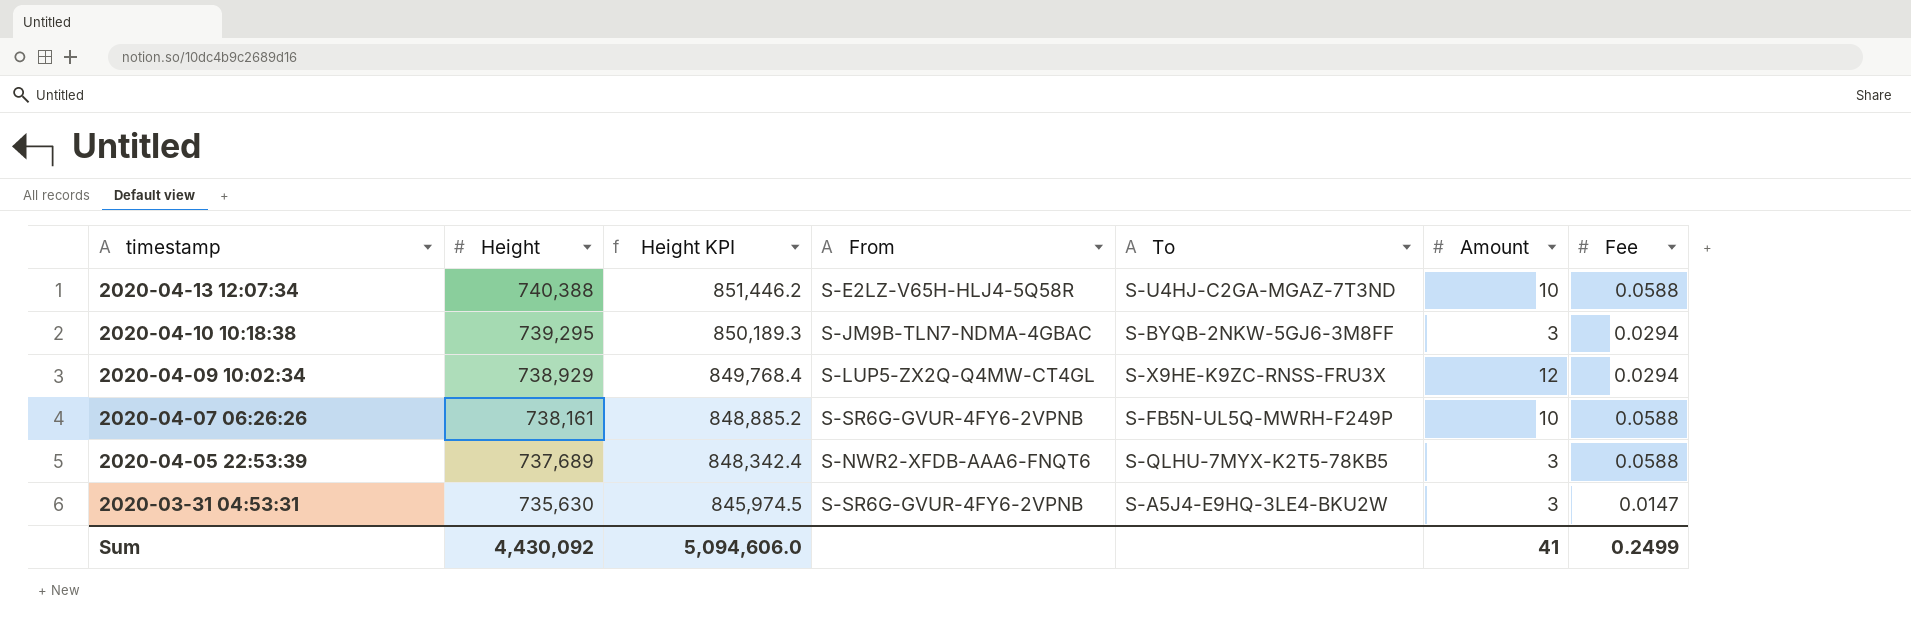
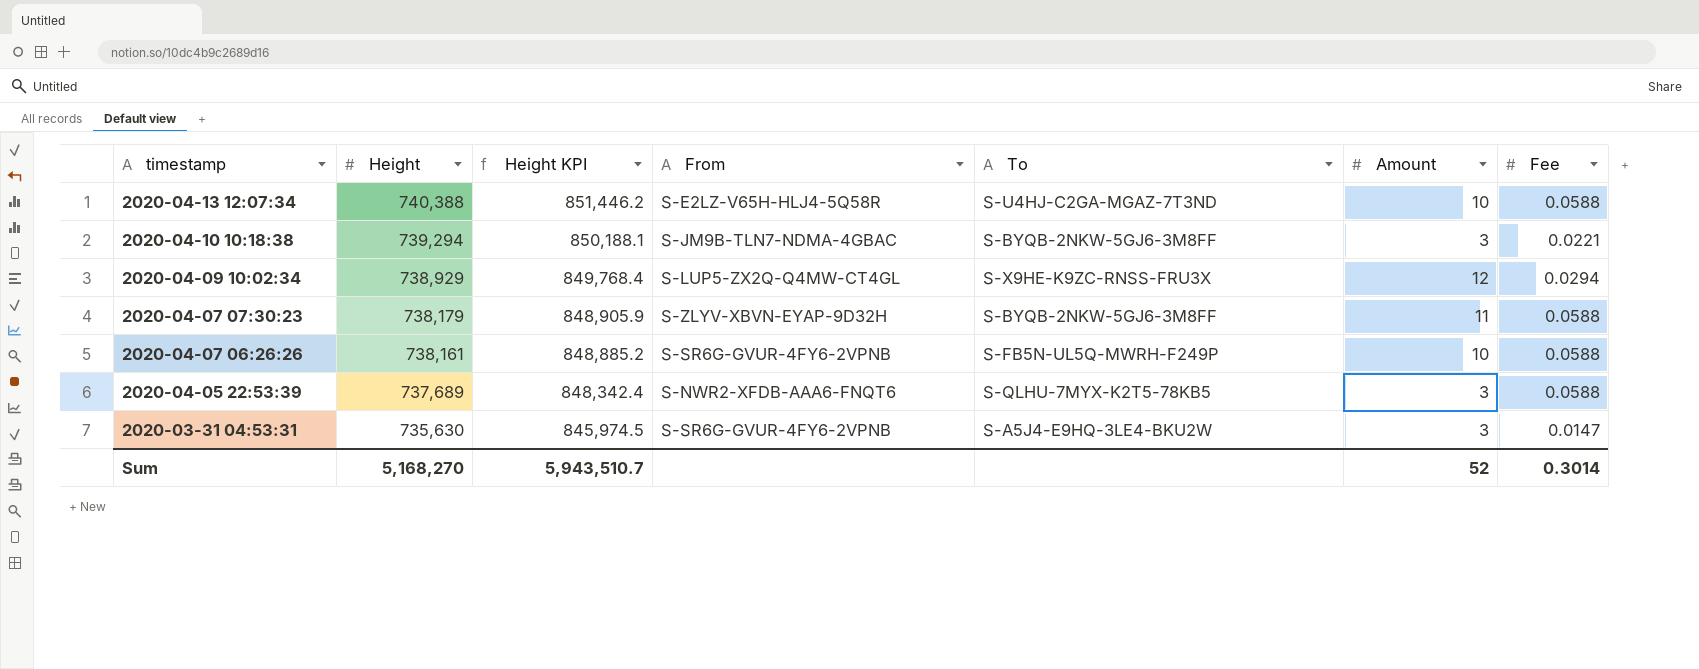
2020-04-10 10:18:38 | Height: 739,295 -> 739,294
2020-04-10 10:18:38 | Height KPI: 850,189.3 -> 850,188.1
2020-04-10 10:18:38 | Fee: 0.0294 -> 0.0221
row 2020-04-07 07:30:23: none -> 738,179 | 848,905.9 | S-ZLYV-XBVN-EYAP-9D32H | S-BYQB-2NKW-5GJ6-3M8FF | 11 | 0.0588
Sum | Height: 4,430,092 -> 5,168,270
Sum | Height KPI: 5,094,606.0 -> 5,943,510.7
Sum | Amount: 41 -> 52
Sum | Fee: 0.2499 -> 0.3014

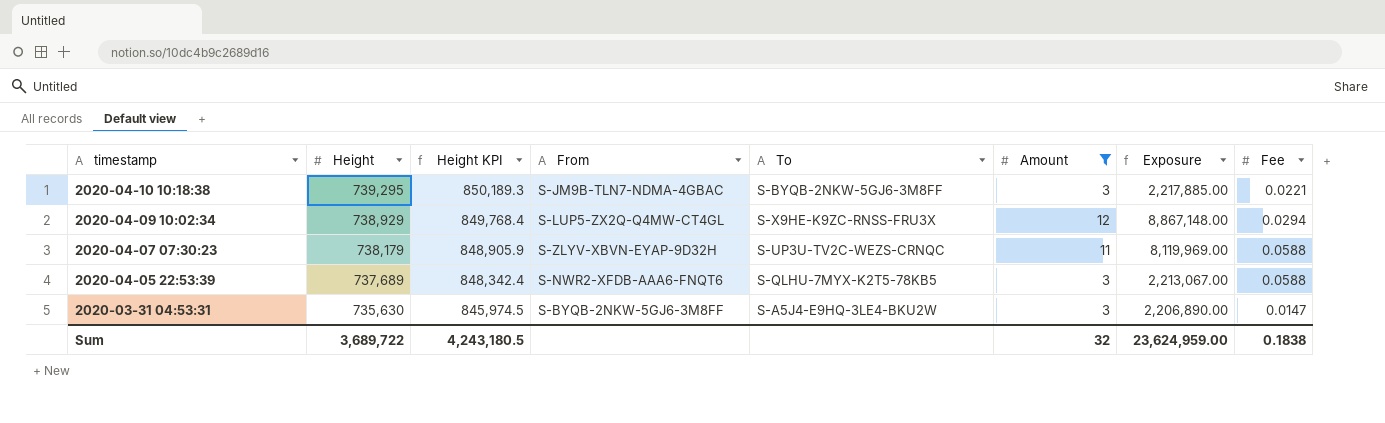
filter: none -> Amount != 10
column Exposure | formula: none -> [Height] * [Amount]
2020-04-10 10:18:38 | Height: 739,294 -> 739,295
2020-04-10 10:18:38 | Height KPI: 850,188.1 -> 850,189.3
2020-04-07 07:30:23 | To: S-BYQB-2NKW-5GJ6-3M8FF -> S-UP3U-TV2C-WEZS-CRNQC
2020-03-31 04:53:31 | From: S-SR6G-GVUR-4FY6-2VPNB -> S-BYQB-2NKW-5GJ6-3M8FF
Sum | Height: 5,168,270 -> 3,689,722
Sum | Height KPI: 5,943,510.7 -> 4,243,180.5
Sum | Amount: 52 -> 32
Sum | Fee: 0.3014 -> 0.1838

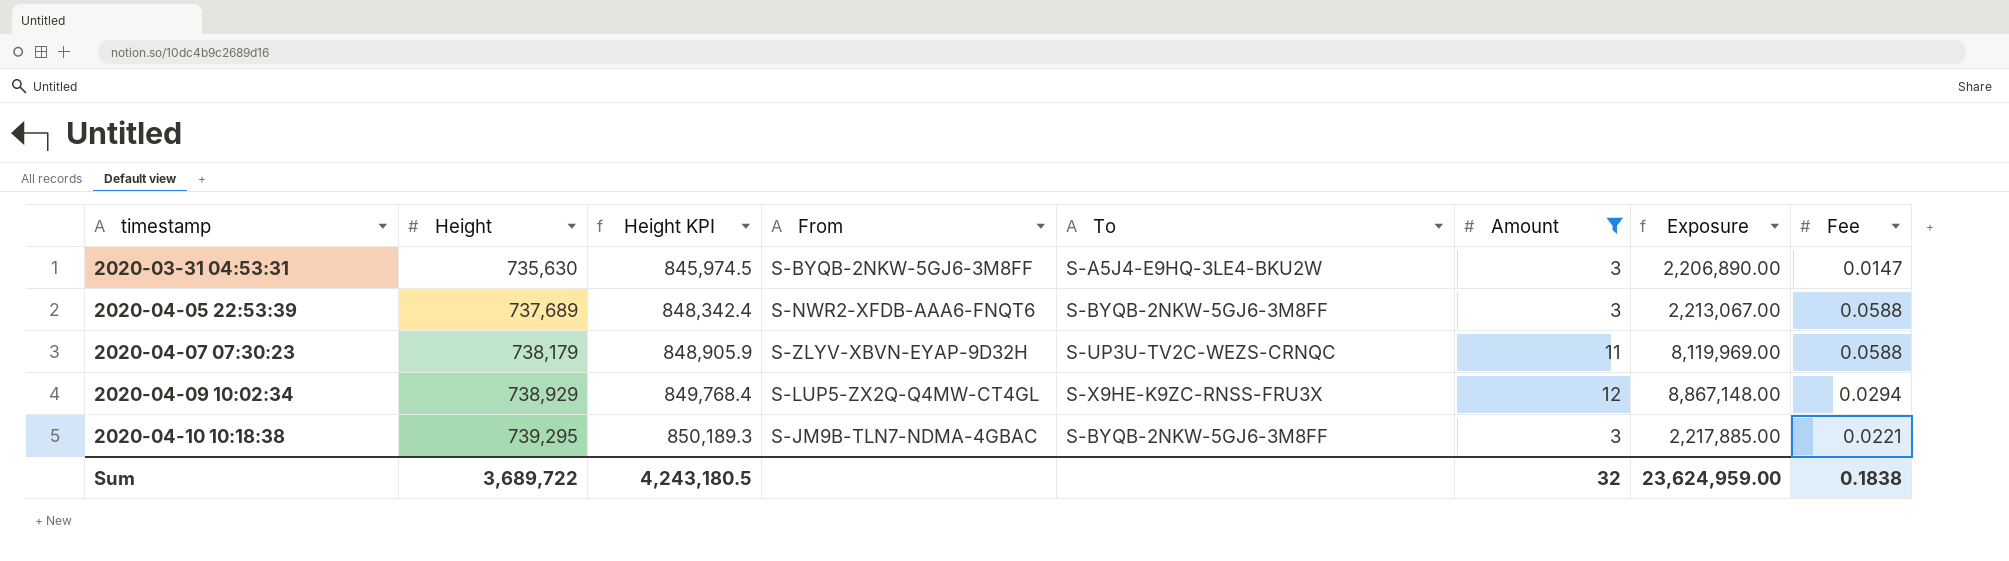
row order: timestamp descending -> timestamp ascending
2020-04-05 22:53:39 | To: S-QLHU-7MYX-K2T5-78KB5 -> S-BYQB-2NKW-5GJ6-3M8FF

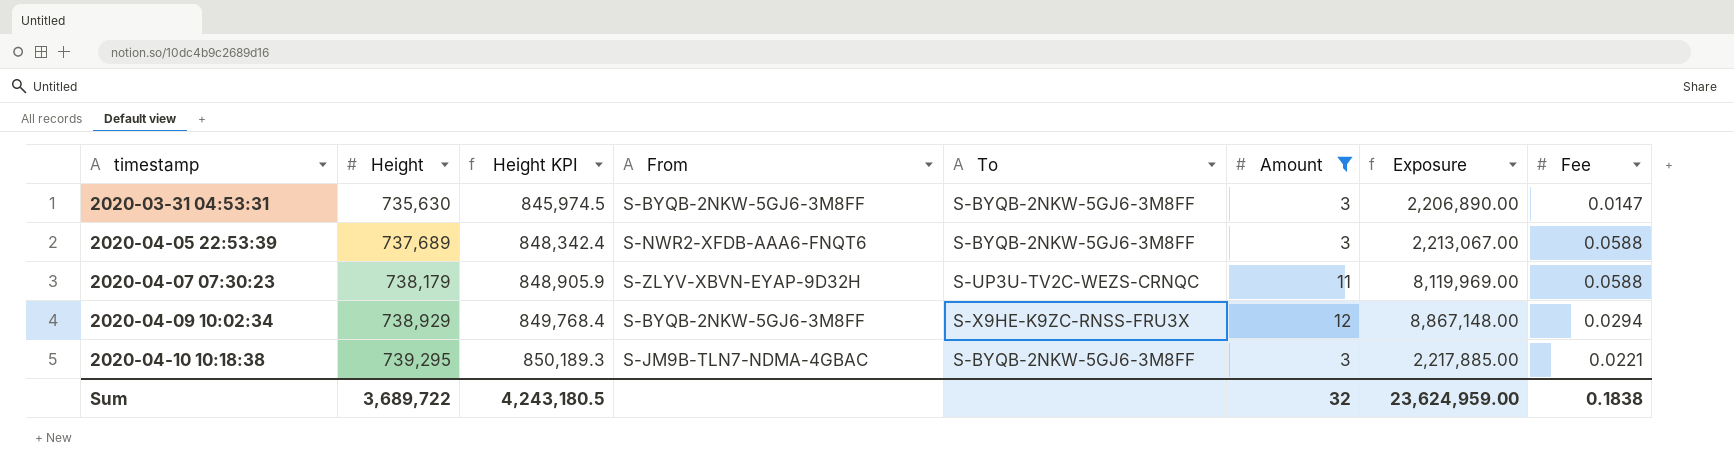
2020-03-31 04:53:31 | To: S-A5J4-E9HQ-3LE4-BKU2W -> S-BYQB-2NKW-5GJ6-3M8FF
2020-04-09 10:02:34 | From: S-LUP5-ZX2Q-Q4MW-CT4GL -> S-BYQB-2NKW-5GJ6-3M8FF

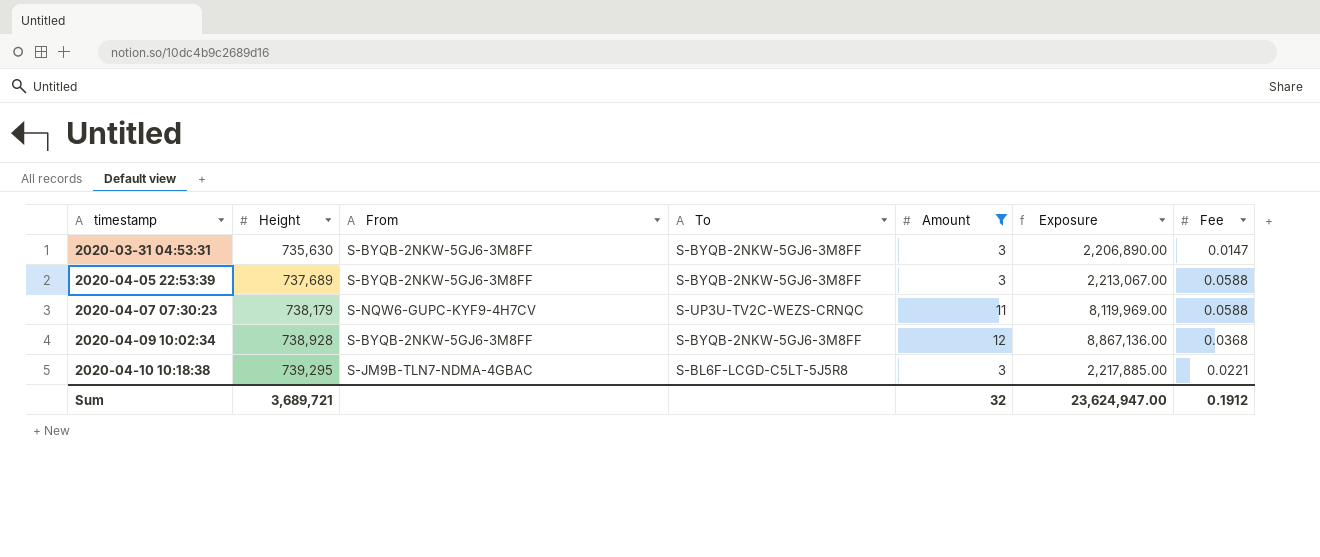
column Height KPI | formula: [Height] * 1.15 -> none
2020-04-05 22:53:39 | From: S-NWR2-XFDB-AAA6-FNQT6 -> S-BYQB-2NKW-5GJ6-3M8FF
2020-04-07 07:30:23 | From: S-ZLYV-XBVN-EYAP-9D32H -> S-NQW6-GUPC-KYF9-4H7CV
2020-04-09 10:02:34 | Height: 738,929 -> 738,928
2020-04-09 10:02:34 | To: S-X9HE-K9ZC-RNSS-FRU3X -> S-BYQB-2NKW-5GJ6-3M8FF
2020-04-09 10:02:34 | Exposure: 8,867,148.00 -> 8,867,136.00
2020-04-09 10:02:34 | Fee: 0.0294 -> 0.0368
2020-04-10 10:18:38 | To: S-BYQB-2NKW-5GJ6-3M8FF -> S-BL6F-LCGD-C5LT-5J5R8
Sum | Height: 3,689,722 -> 3,689,721
Sum | Exposure: 23,624,959.00 -> 23,624,947.00
Sum | Fee: 0.1838 -> 0.1912

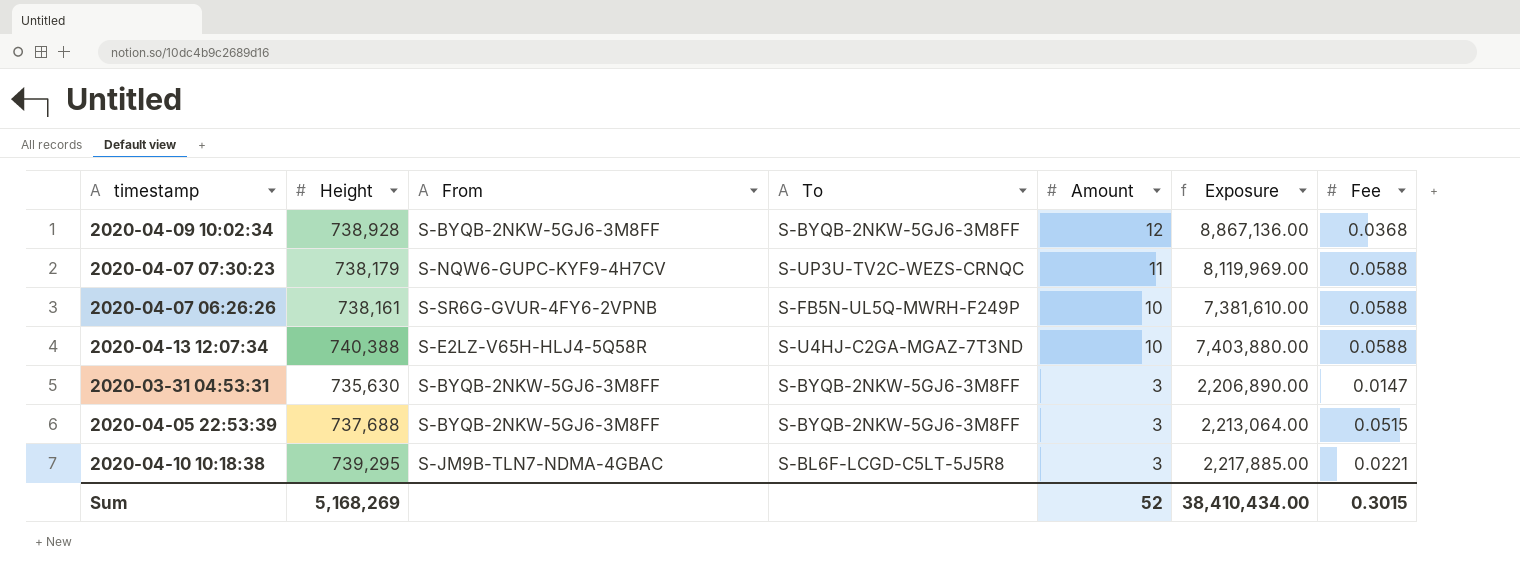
filter: Amount != 10 -> none
row order: timestamp ascending -> Amount descending
2020-04-05 22:53:39 | Height: 737,689 -> 737,688
2020-04-05 22:53:39 | Exposure: 2,213,067.00 -> 2,213,064.00
2020-04-05 22:53:39 | Fee: 0.0588 -> 0.0515
Sum | Height: 3,689,721 -> 5,168,269
Sum | Amount: 32 -> 52
Sum | Exposure: 23,624,947.00 -> 38,410,434.00
Sum | Fee: 0.1912 -> 0.3015

